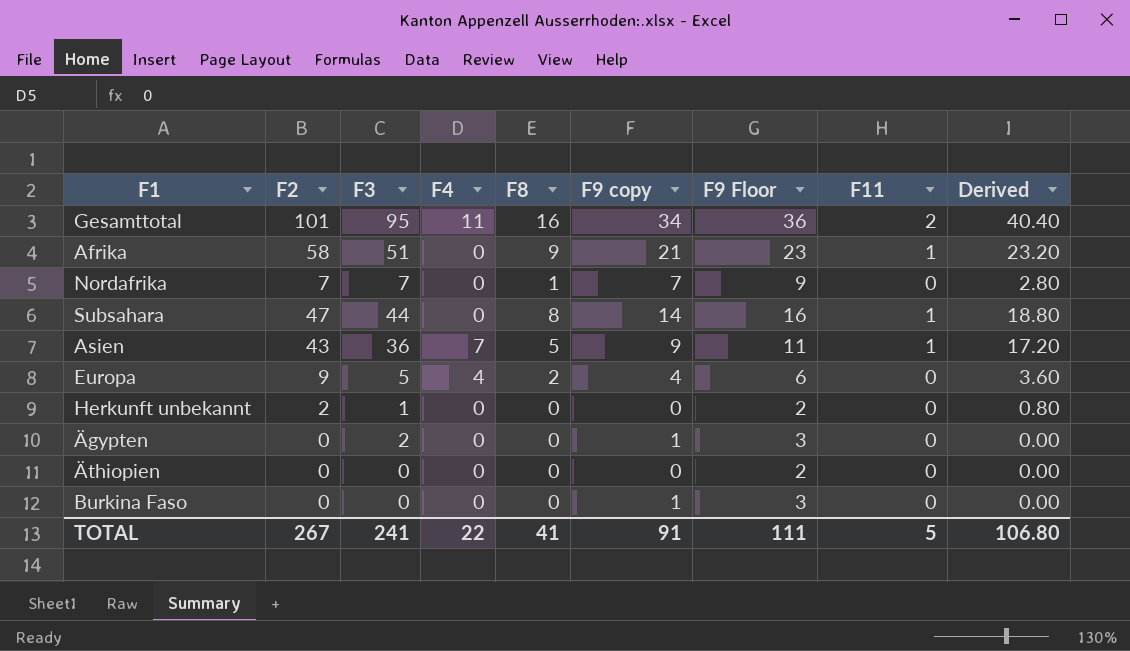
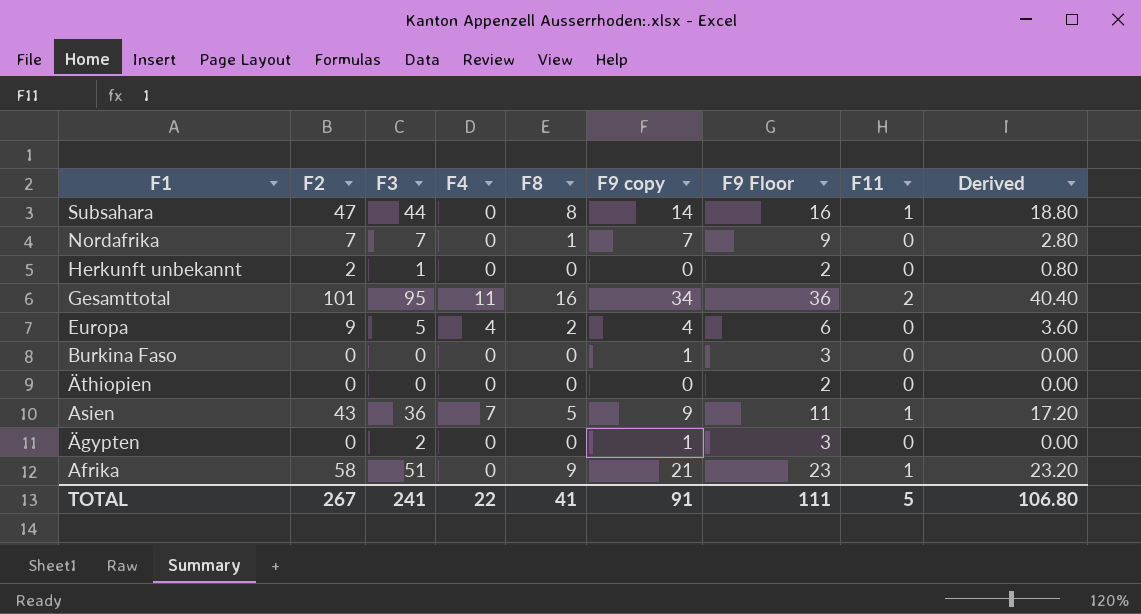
row order: none -> F1 descending

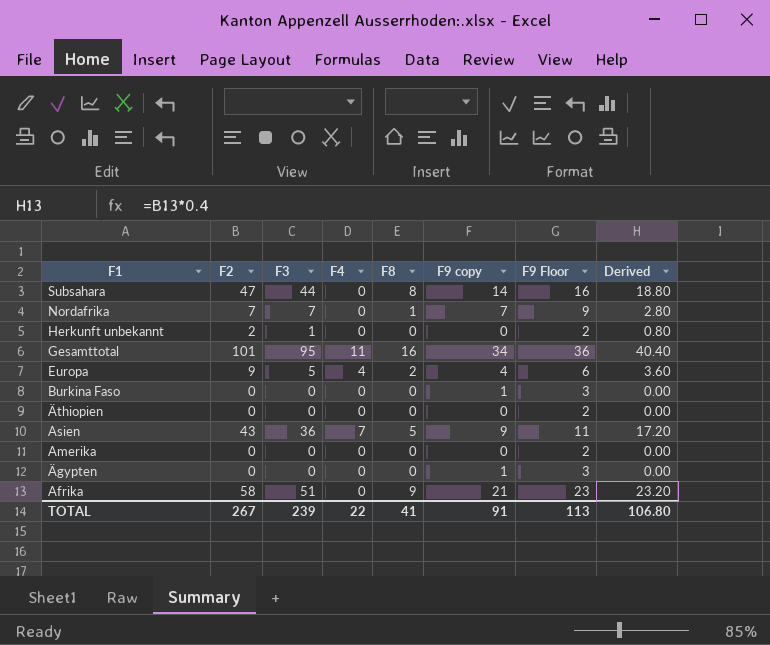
column F11 | position: 8 -> none
row Amerika: none -> 0 | 0 | 0 | 0 | 0 | 2 | 0.00
Ägypten | F3: 2 -> 0
TOTAL | F3: 241 -> 239
TOTAL | F9 Floor: 111 -> 113

